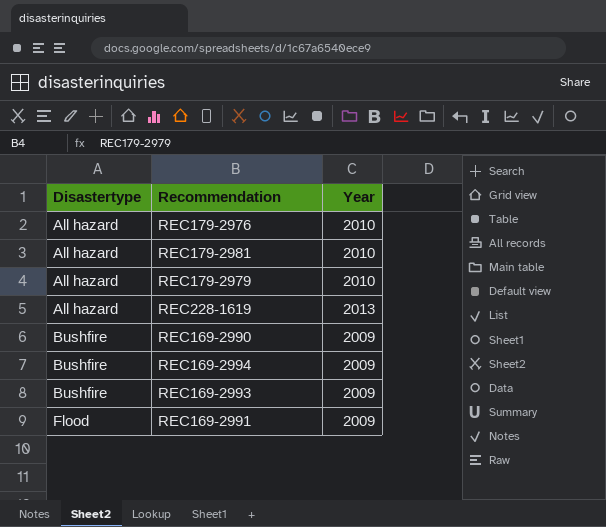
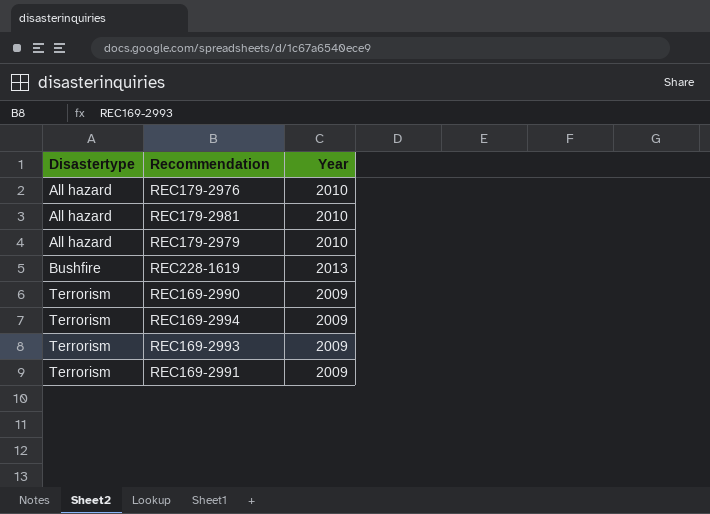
REC228-1619 | Disastertype: All hazard -> Bushfire
REC169-2990 | Disastertype: Bushfire -> Terrorism
REC169-2994 | Disastertype: Bushfire -> Terrorism
REC169-2993 | Disastertype: Bushfire -> Terrorism
REC169-2991 | Disastertype: Flood -> Terrorism

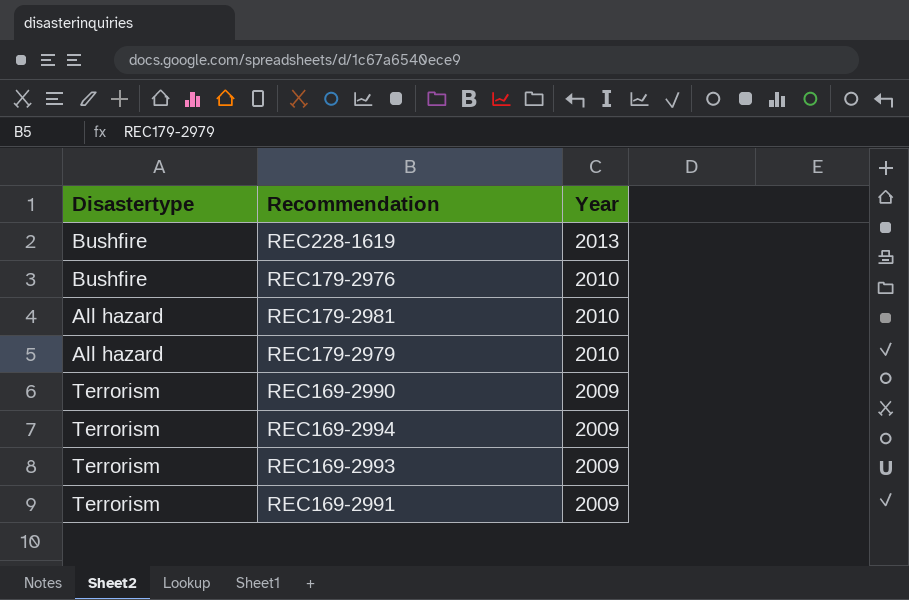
row order: Disastertype ascending -> Year descending
REC179-2976 | Disastertype: All hazard -> Bushfire

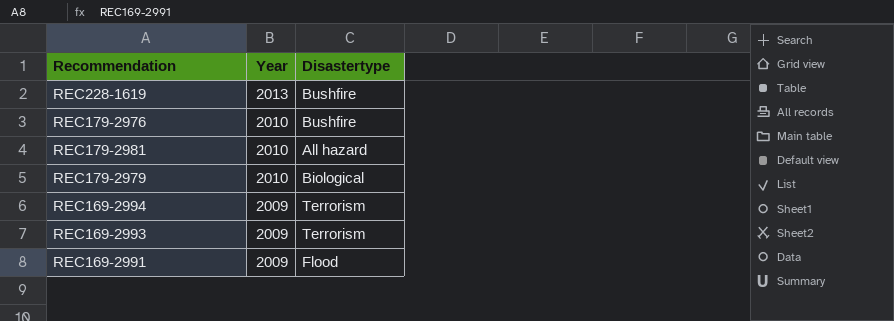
column Disastertype | position: 1 -> 3
row REC169-2990: Terrorism | 2009 -> none
REC179-2979 | Disastertype: All hazard -> Biological
REC169-2991 | Disastertype: Terrorism -> Flood

